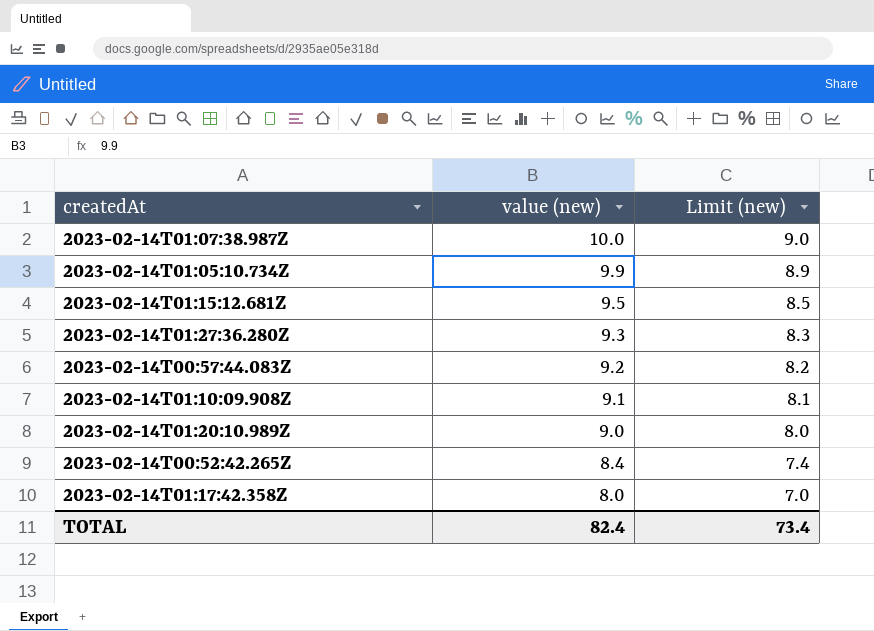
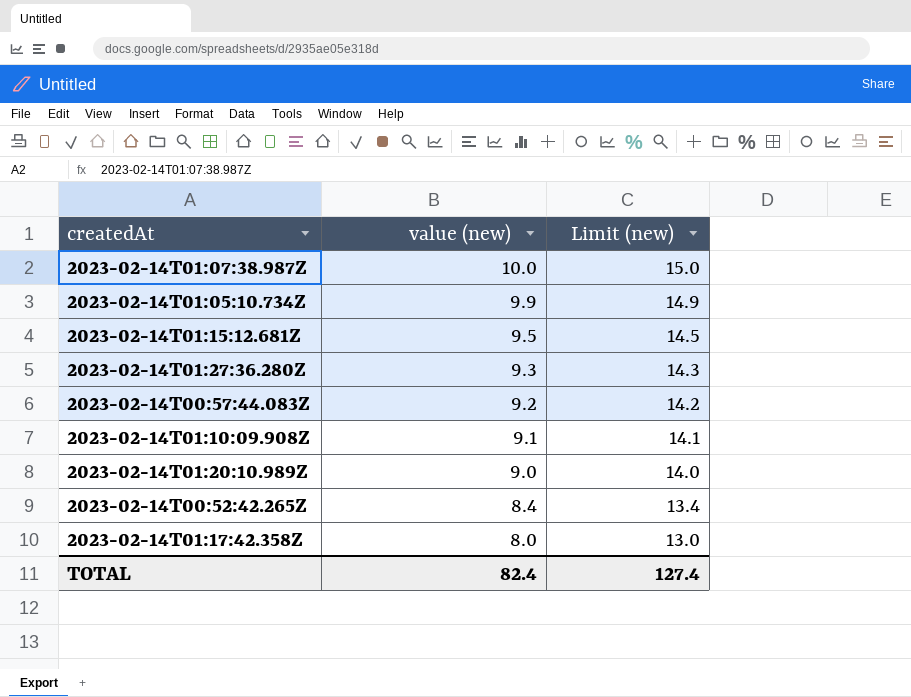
column Limit (new) | formula: [value (new)] - 1 -> [value (new)] + 5
TOTAL | Limit (new): 73.4 -> 127.4

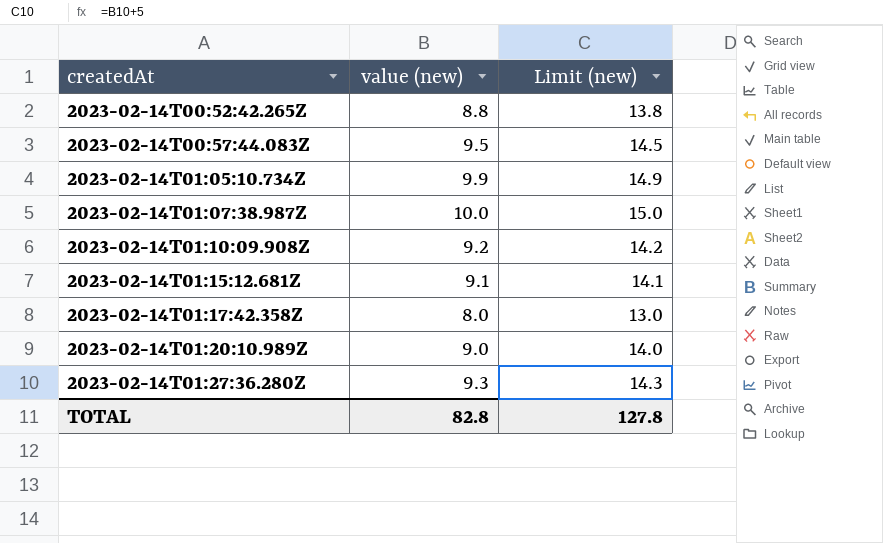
row order: value (new) descending -> createdAt ascending
2023-02-14T00:52:42.265Z | value (new): 8.4 -> 8.8
2023-02-14T00:52:42.265Z | Limit (new): 13.4 -> 13.8
2023-02-14T00:57:44.083Z | value (new): 9.2 -> 9.5
2023-02-14T00:57:44.083Z | Limit (new): 14.2 -> 14.5
2023-02-14T01:10:09.908Z | value (new): 9.1 -> 9.2
2023-02-14T01:10:09.908Z | Limit (new): 14.1 -> 14.2
2023-02-14T01:15:12.681Z | value (new): 9.5 -> 9.1
2023-02-14T01:15:12.681Z | Limit (new): 14.5 -> 14.1
TOTAL | value (new): 82.4 -> 82.8
TOTAL | Limit (new): 127.4 -> 127.8

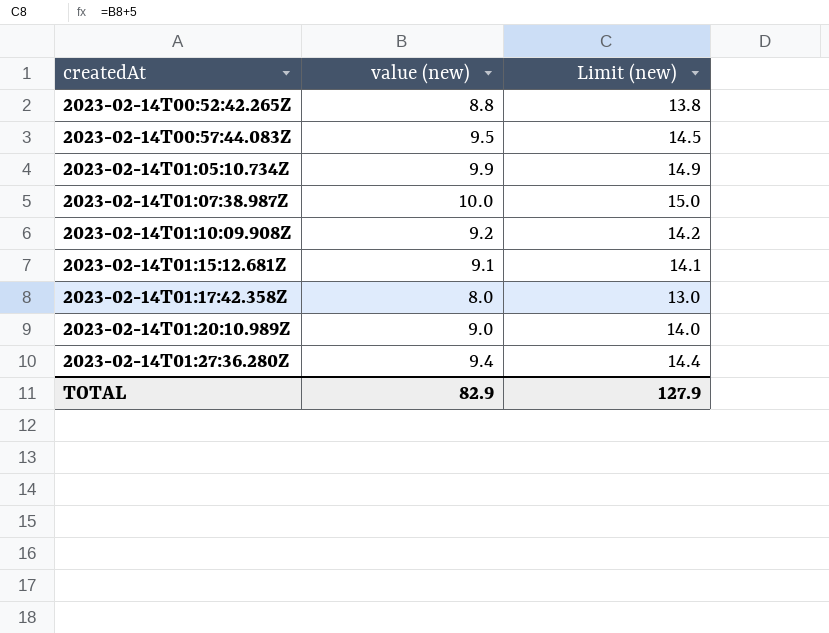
2023-02-14T01:27:36.280Z | value (new): 9.3 -> 9.4
2023-02-14T01:27:36.280Z | Limit (new): 14.3 -> 14.4
TOTAL | value (new): 82.8 -> 82.9
TOTAL | Limit (new): 127.8 -> 127.9

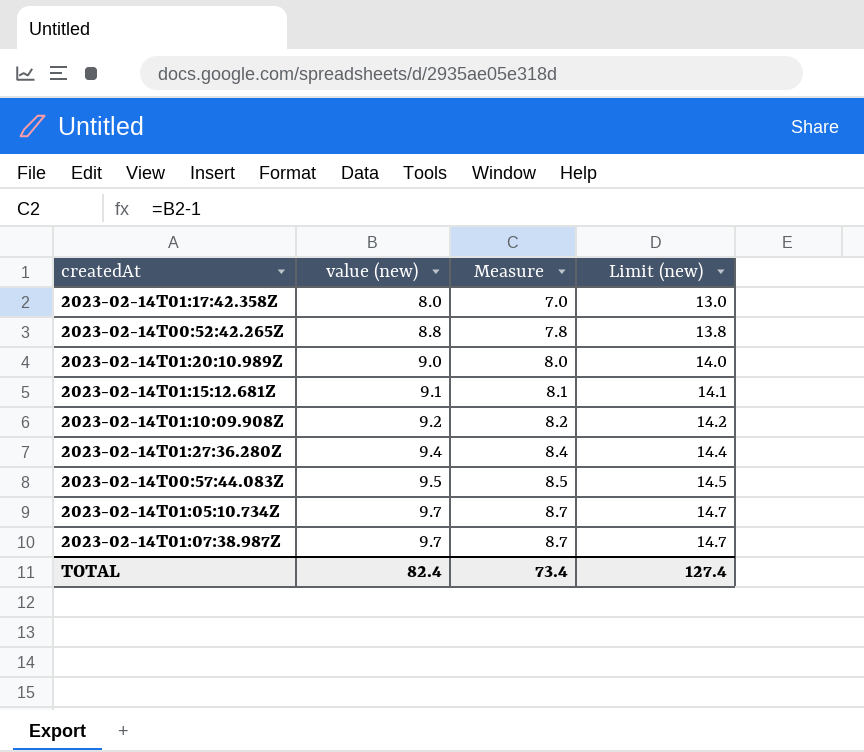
row order: createdAt ascending -> value (new) ascending
column Measure | formula: none -> [value (new)] - 1
2023-02-14T01:05:10.734Z | value (new): 9.9 -> 9.7
2023-02-14T01:05:10.734Z | Limit (new): 14.9 -> 14.7
2023-02-14T01:07:38.987Z | value (new): 10.0 -> 9.7
2023-02-14T01:07:38.987Z | Limit (new): 15.0 -> 14.7
TOTAL | value (new): 82.9 -> 82.4
TOTAL | Limit (new): 127.9 -> 127.4

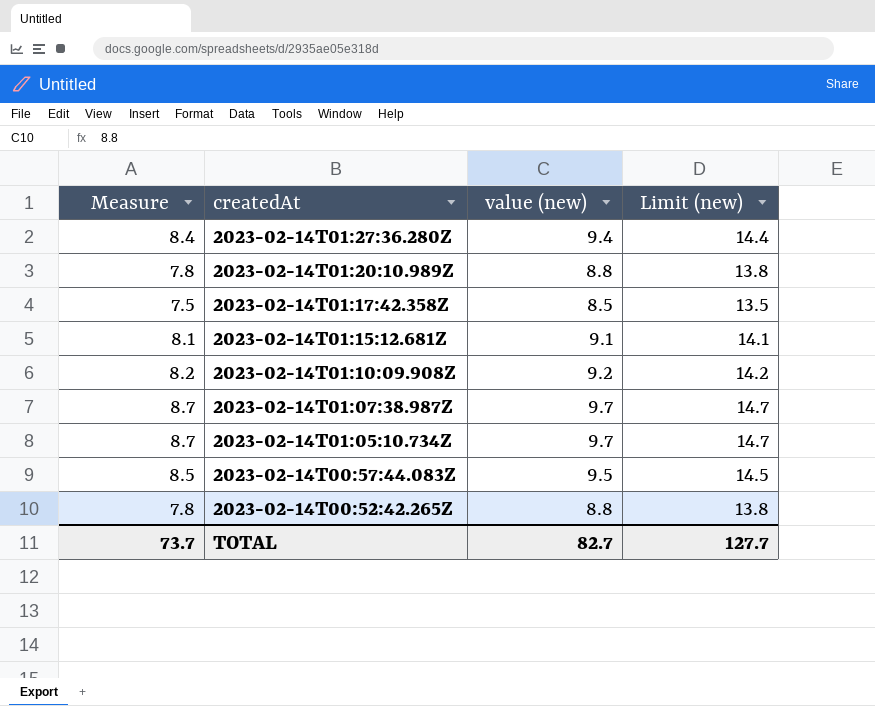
row order: value (new) ascending -> createdAt descending
column Measure | position: 3 -> 1
2023-02-14T01:20:10.989Z | Measure: 8.0 -> 7.8
2023-02-14T01:20:10.989Z | value (new): 9.0 -> 8.8
2023-02-14T01:20:10.989Z | Limit (new): 14.0 -> 13.8
2023-02-14T01:17:42.358Z | Measure: 7.0 -> 7.5
2023-02-14T01:17:42.358Z | value (new): 8.0 -> 8.5
2023-02-14T01:17:42.358Z | Limit (new): 13.0 -> 13.5
TOTAL | Measure: 73.4 -> 73.7
TOTAL | value (new): 82.4 -> 82.7
TOTAL | Limit (new): 127.4 -> 127.7

